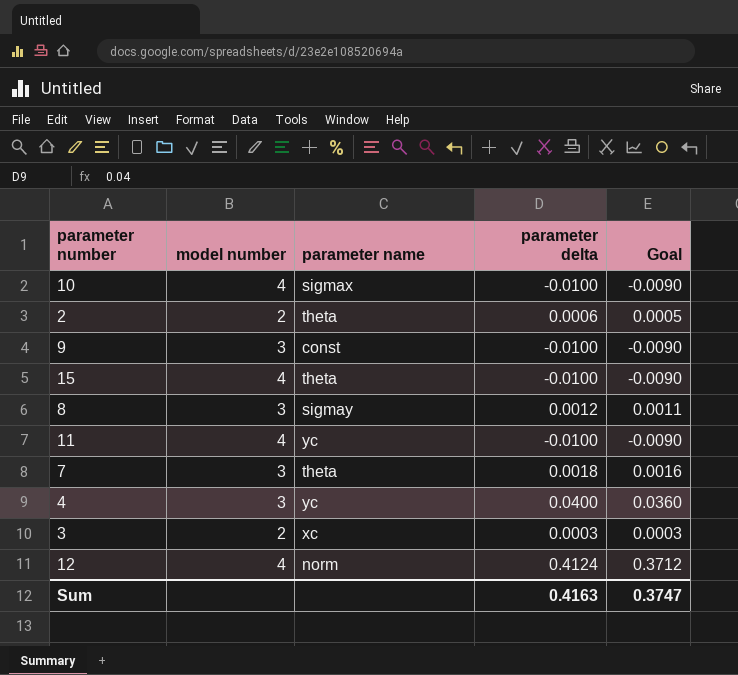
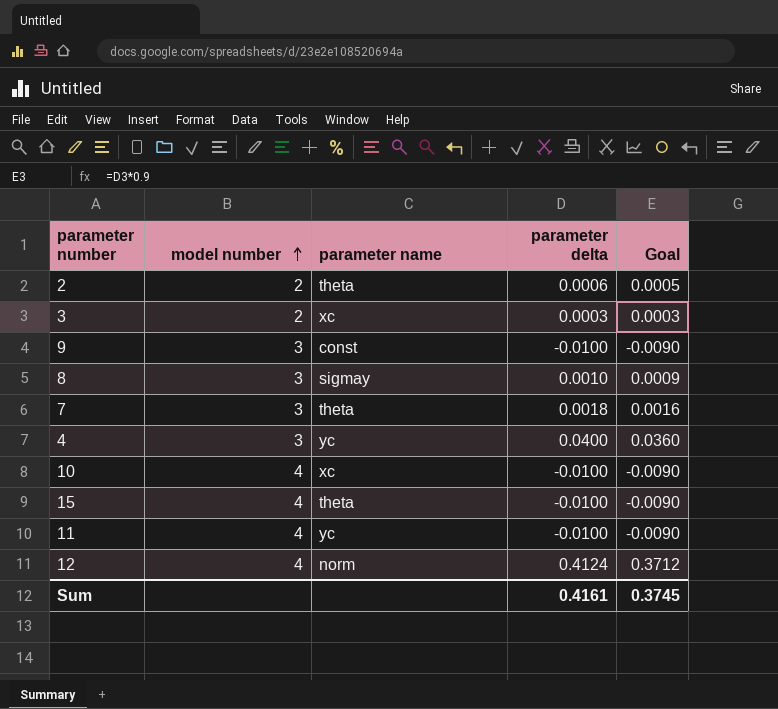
row order: none -> model number ascending
8 | parameter delta: 0.0012 -> 0.0010
8 | Goal: 0.0011 -> 0.0009
10 | parameter name: sigmax -> xc
Sum | parameter delta: 0.4163 -> 0.4161
Sum | Goal: 0.3747 -> 0.3745

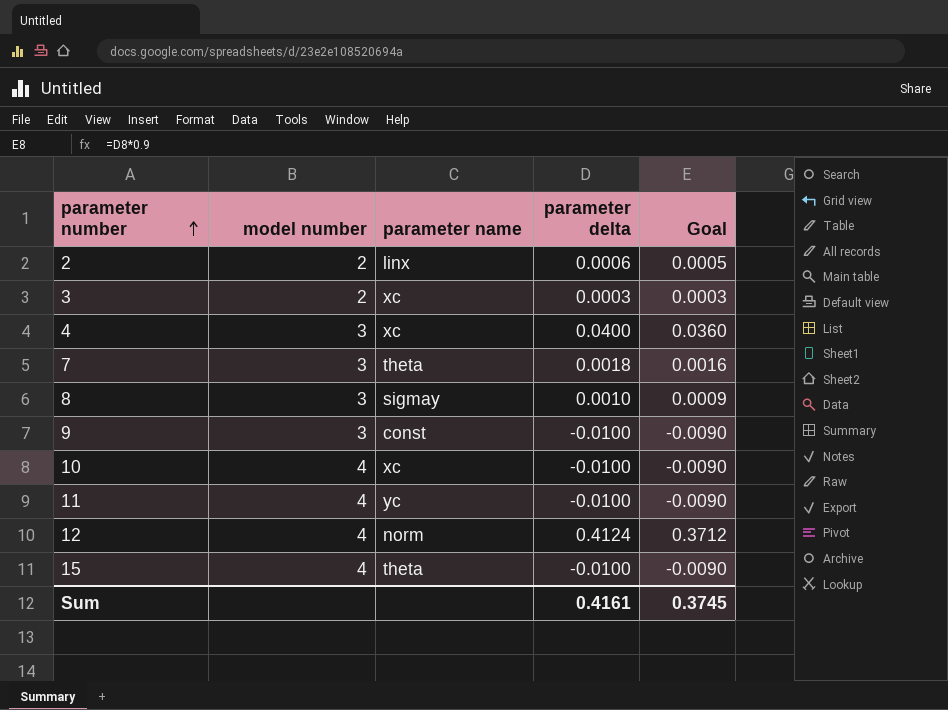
row order: model number ascending -> parameter number ascending
2 | parameter name: theta -> linx
4 | parameter name: yc -> xc

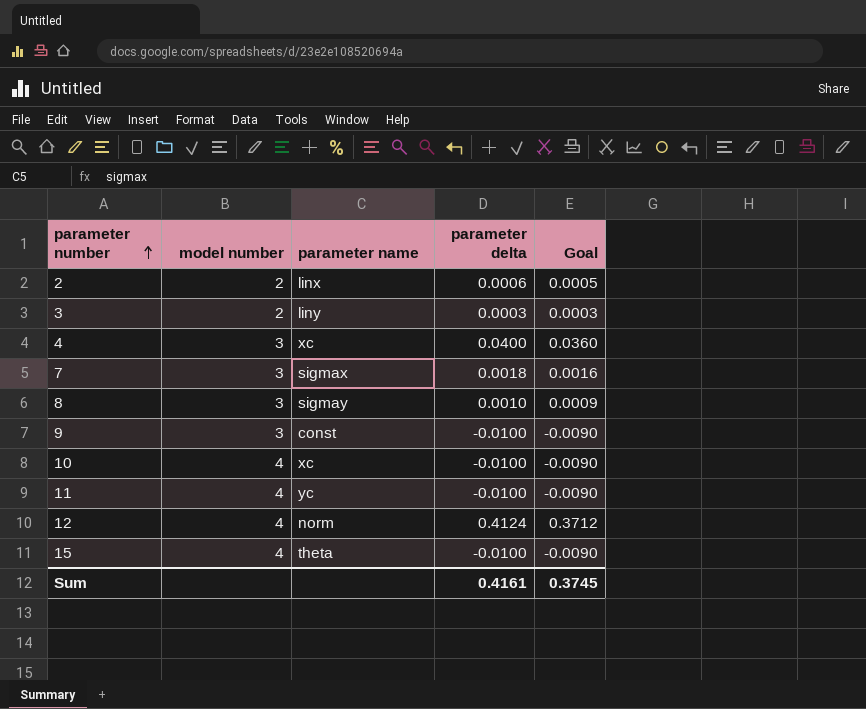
3 | parameter name: xc -> liny
7 | parameter name: theta -> sigmax

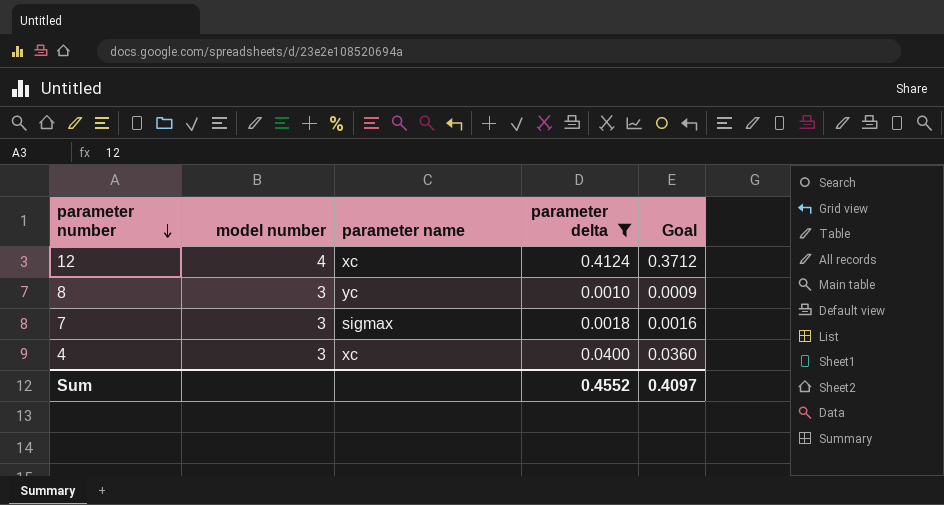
filter: none -> parameter delta >= 0.0010
row order: parameter number ascending -> parameter number descending
12 | parameter name: norm -> xc
8 | parameter name: sigmay -> yc
Sum | parameter delta: 0.4161 -> 0.4552
Sum | Goal: 0.3745 -> 0.4097

